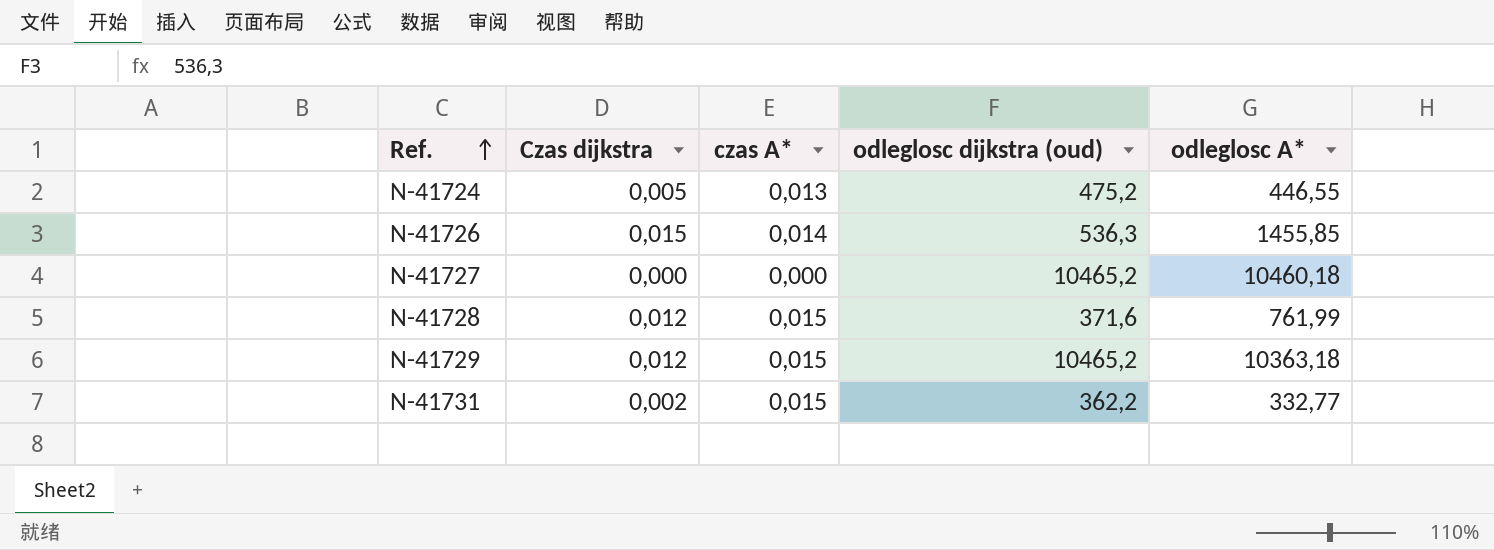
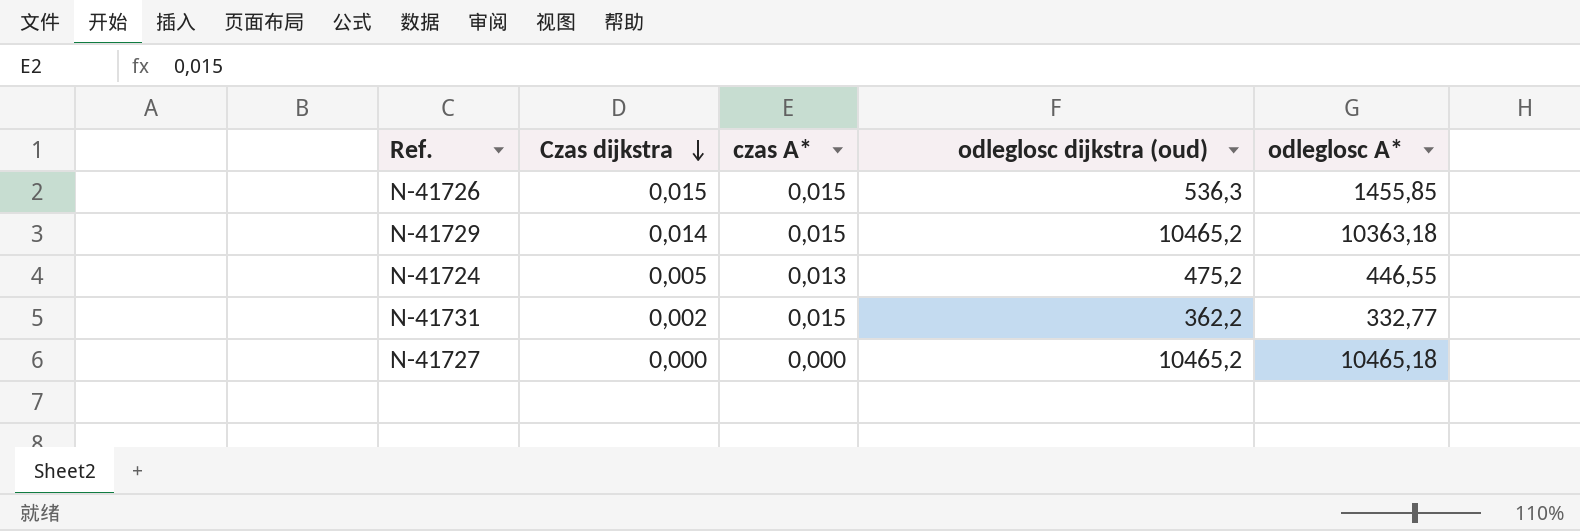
row order: Ref. ascending -> Czas dijkstra descending
row N-41728: 0,012 | 0,015 | 371,6 | 761,99 -> none
N-41726 | czas A*: 0,014 -> 0,015
N-41729 | Czas dijkstra: 0,012 -> 0,014
N-41727 | odleglosc A*: 10460,18 -> 10465,18

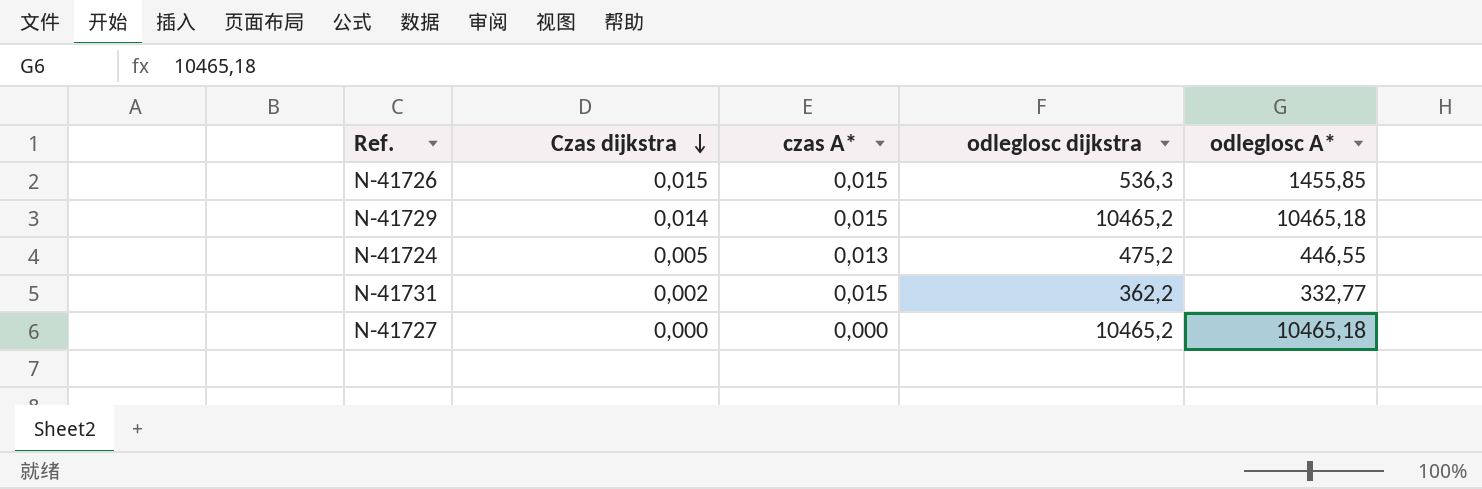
column name: odleglosc dijkstra (oud) -> odleglosc dijkstra
N-41729 | odleglosc A*: 10363,18 -> 10465,18

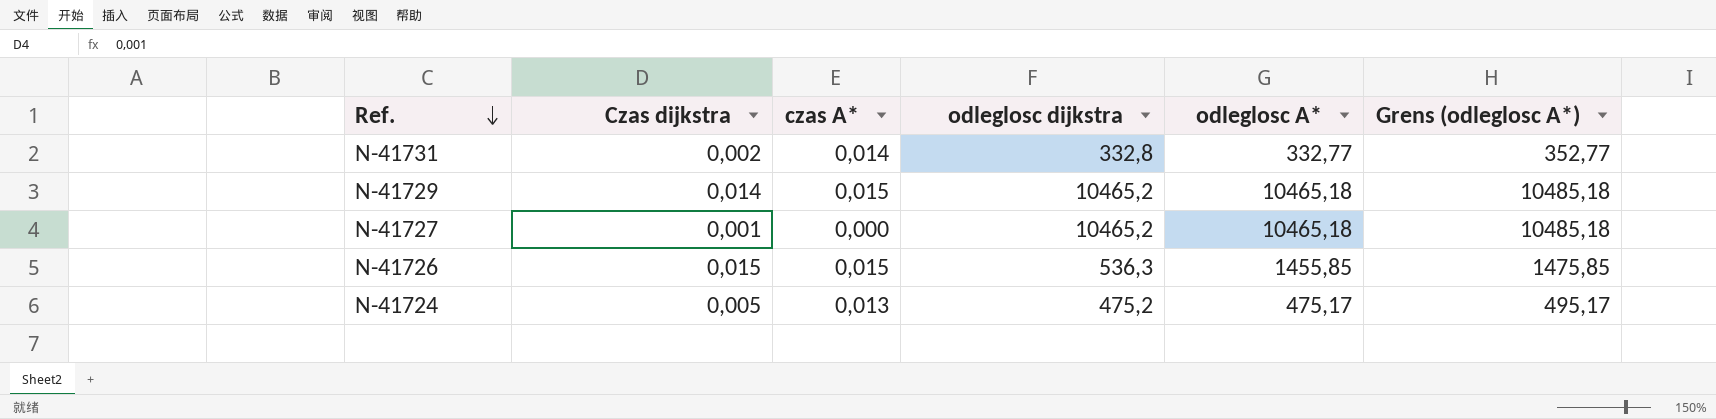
row order: Czas dijkstra descending -> Ref. descending
column Grens (odleglosc A*) | formula: none -> [odleglosc A*] + 20
N-41731 | czas A*: 0,015 -> 0,014
N-41731 | odleglosc dijkstra: 362,2 -> 332,8
N-41727 | Czas dijkstra: 0,000 -> 0,001
N-41724 | odleglosc A*: 446,55 -> 475,17

